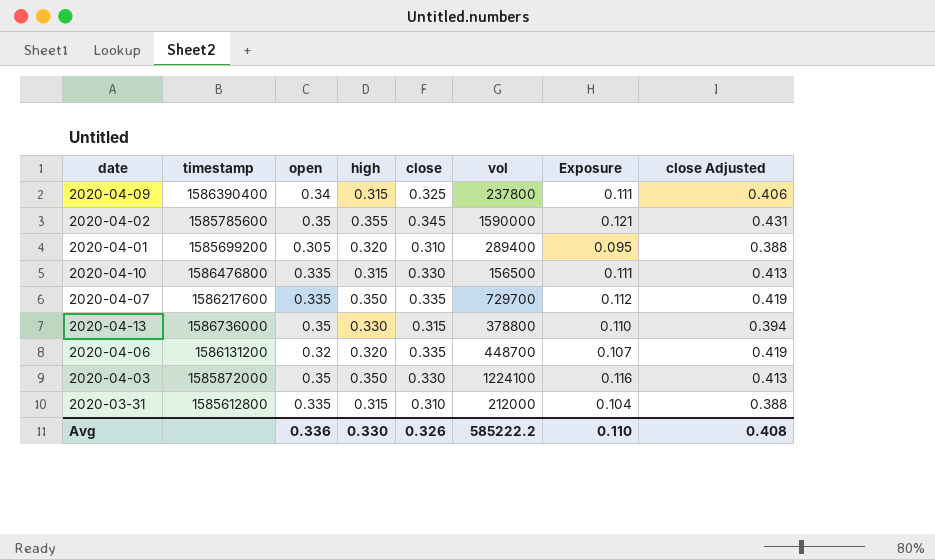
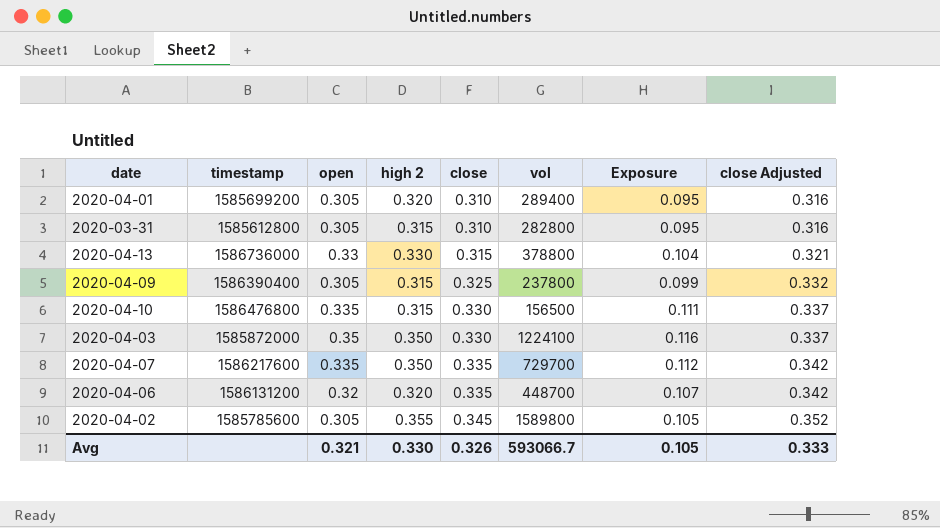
row order: none -> close ascending
column name: high -> high 2
column close Adjusted | formula: [close] * 1.25 -> [close] * 1.02
2020-03-31 | open: 0.335 -> 0.305
2020-03-31 | vol: 212000 -> 282800
2020-03-31 | Exposure: 0.104 -> 0.095
2020-04-13 | open: 0.35 -> 0.33
2020-04-13 | Exposure: 0.110 -> 0.104
2020-04-09 | open: 0.34 -> 0.305
2020-04-09 | Exposure: 0.111 -> 0.099
2020-04-02 | open: 0.35 -> 0.305
2020-04-02 | vol: 1590000 -> 1589800
2020-04-02 | Exposure: 0.121 -> 0.105
Avg | open: 0.336 -> 0.321
Avg | vol: 585222.2 -> 593066.7
Avg | Exposure: 0.110 -> 0.105
Avg | close Adjusted: 0.408 -> 0.333

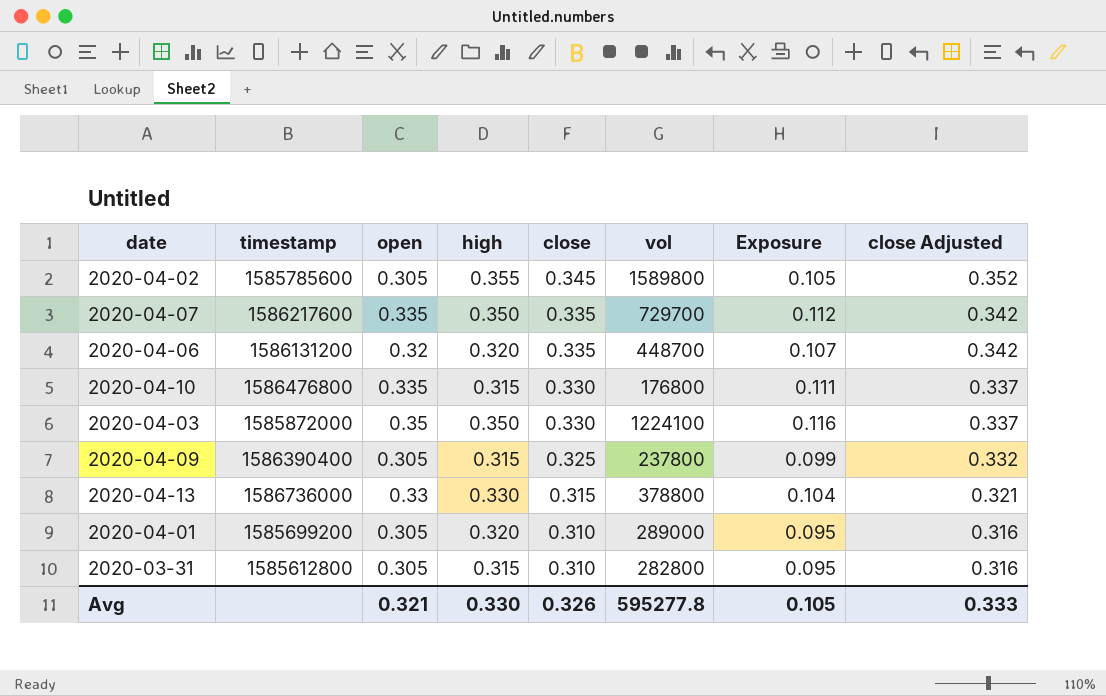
row order: close ascending -> close descending
column name: high 2 -> high
2020-04-10 | vol: 156500 -> 176800
2020-04-01 | vol: 289400 -> 289000
Avg | vol: 593066.7 -> 595277.8

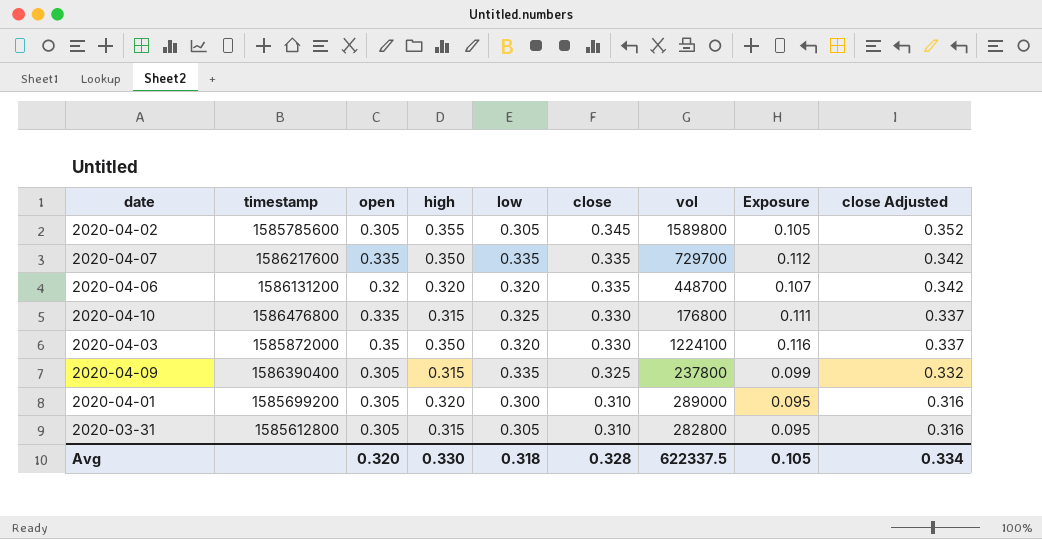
column low | position: none -> 5
row 2020-04-13: 1586736000 | 0.33 | 0.330 | 0.315 | 378800 | 0.104 | 0.321 -> none
Avg | open: 0.321 -> 0.320
Avg | close: 0.326 -> 0.328
Avg | vol: 595277.8 -> 622337.5
Avg | close Adjusted: 0.333 -> 0.334

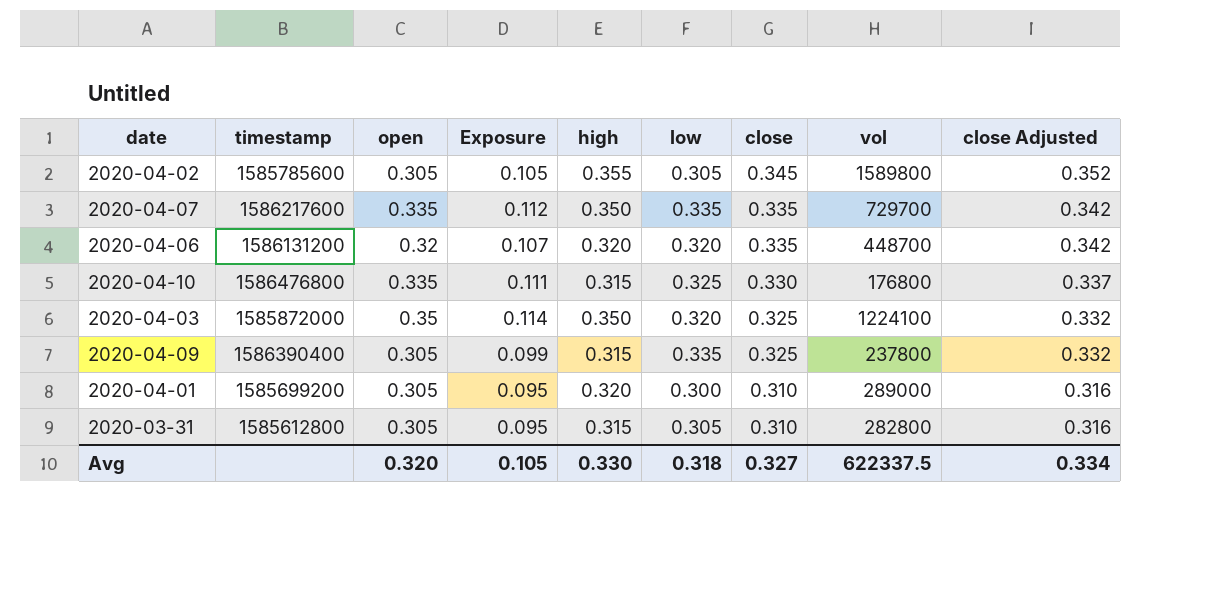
column Exposure | position: 8 -> 4
2020-04-03 | Exposure: 0.116 -> 0.114
2020-04-03 | close: 0.330 -> 0.325
2020-04-03 | close Adjusted: 0.337 -> 0.332
Avg | close: 0.328 -> 0.327

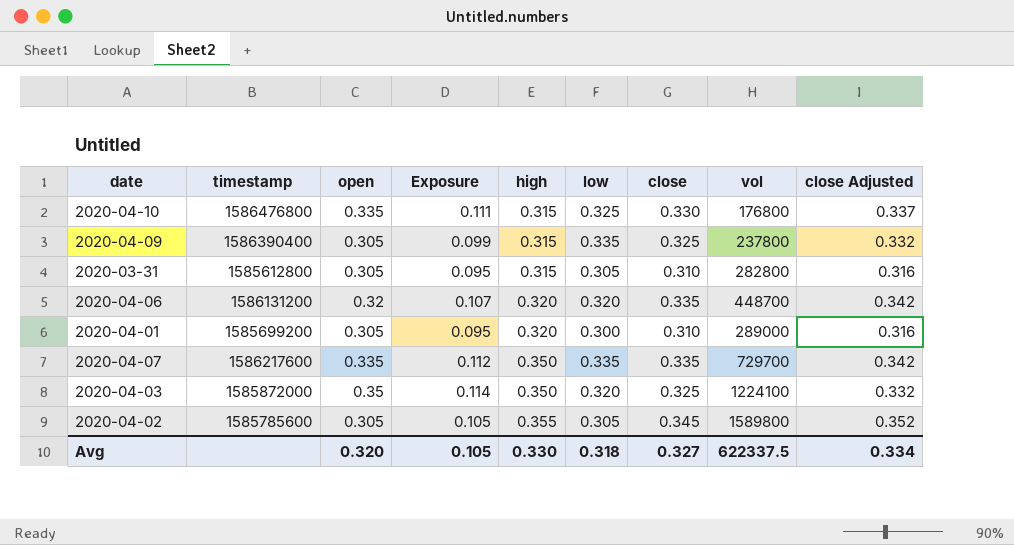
row order: close descending -> high ascending

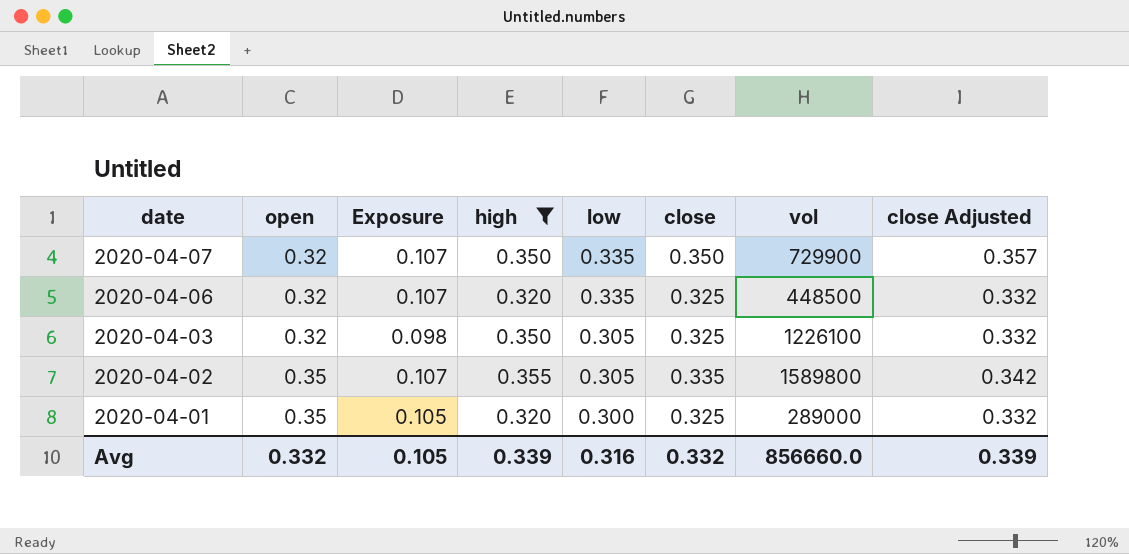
filter: none -> high != 0.315
row order: high ascending -> date descending
column timestamp | position: 2 -> none
column Exposure | formula: [open] * [close] -> [open] * [low]
2020-04-07 | open: 0.335 -> 0.32
2020-04-07 | close: 0.335 -> 0.350
2020-04-07 | vol: 729700 -> 729900
2020-04-07 | close Adjusted: 0.342 -> 0.357
2020-04-06 | low: 0.320 -> 0.335
2020-04-06 | close: 0.335 -> 0.325
2020-04-06 | vol: 448700 -> 448500
2020-04-06 | close Adjusted: 0.342 -> 0.332
2020-04-03 | open: 0.35 -> 0.32
2020-04-03 | low: 0.320 -> 0.305
2020-04-03 | vol: 1224100 -> 1226100
2020-04-02 | open: 0.305 -> 0.35
2020-04-02 | close: 0.345 -> 0.335
2020-04-02 | close Adjusted: 0.352 -> 0.342
2020-04-01 | open: 0.305 -> 0.35
2020-04-01 | close: 0.310 -> 0.325
2020-04-01 | close Adjusted: 0.316 -> 0.332
Avg | open: 0.320 -> 0.332
Avg | high: 0.330 -> 0.339
Avg | low: 0.318 -> 0.316
Avg | close: 0.327 -> 0.332
Avg | vol: 622337.5 -> 856660.0
Avg | close Adjusted: 0.334 -> 0.339

